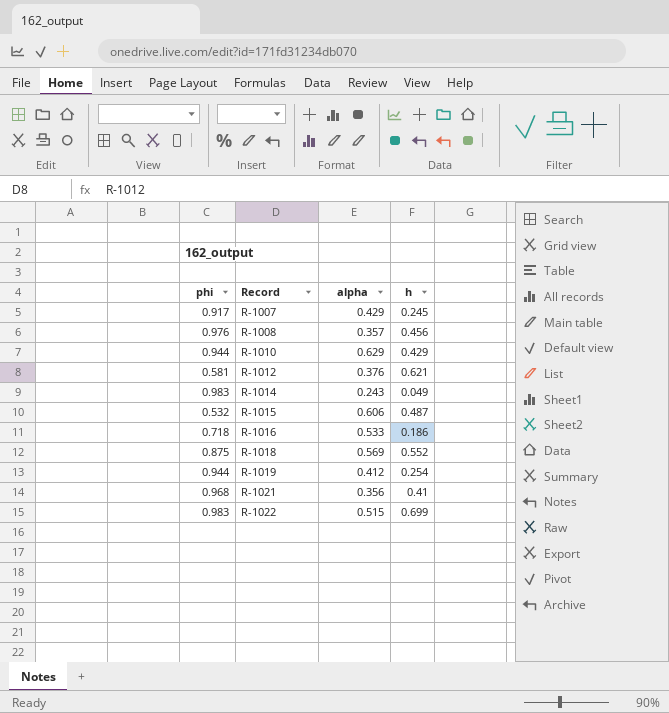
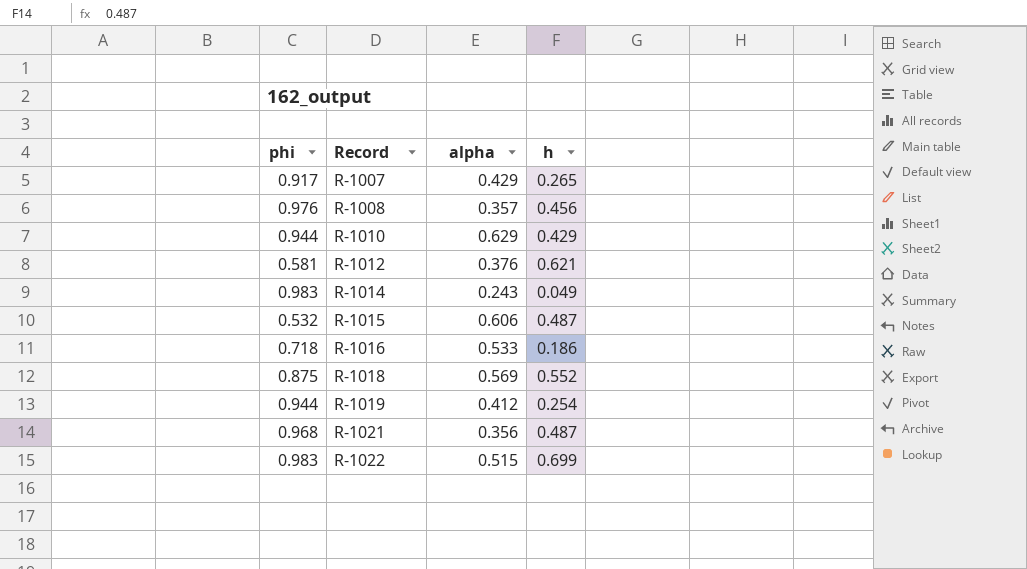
R-1007 | h: 0.245 -> 0.265
R-1021 | h: 0.41 -> 0.487

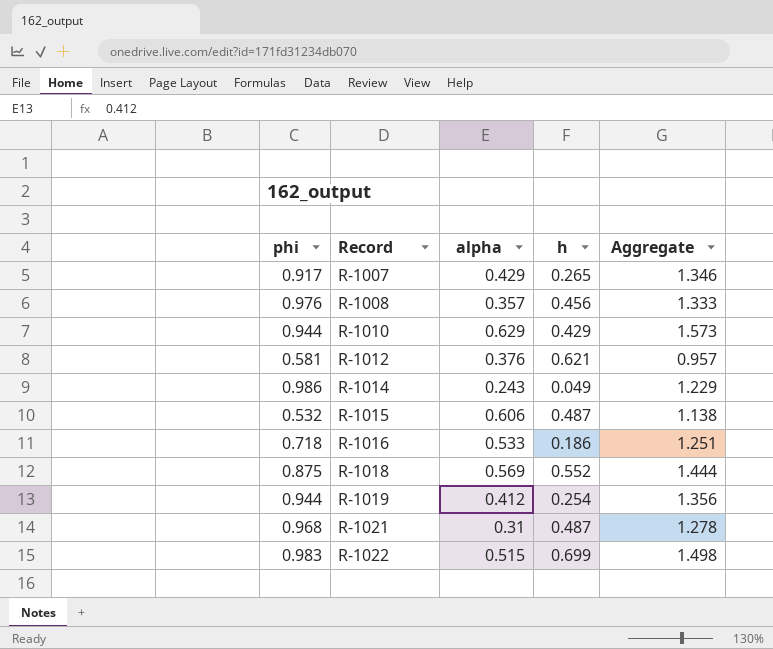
column Aggregate | formula: none -> [phi] + [alpha]
R-1014 | phi: 0.983 -> 0.986
R-1021 | alpha: 0.356 -> 0.31

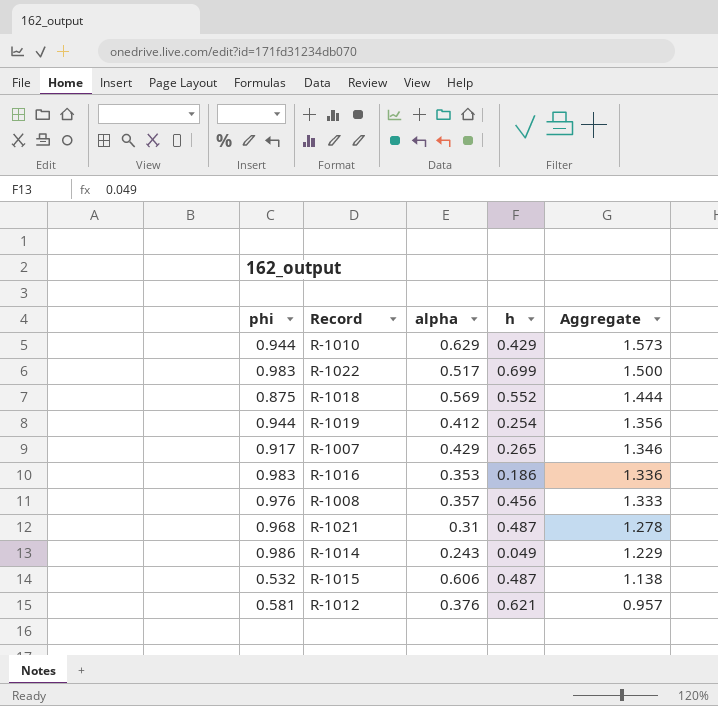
row order: Record ascending -> Aggregate descending
R-1022 | alpha: 0.515 -> 0.517
R-1022 | Aggregate: 1.498 -> 1.500
R-1016 | phi: 0.718 -> 0.983
R-1016 | alpha: 0.533 -> 0.353
R-1016 | Aggregate: 1.251 -> 1.336

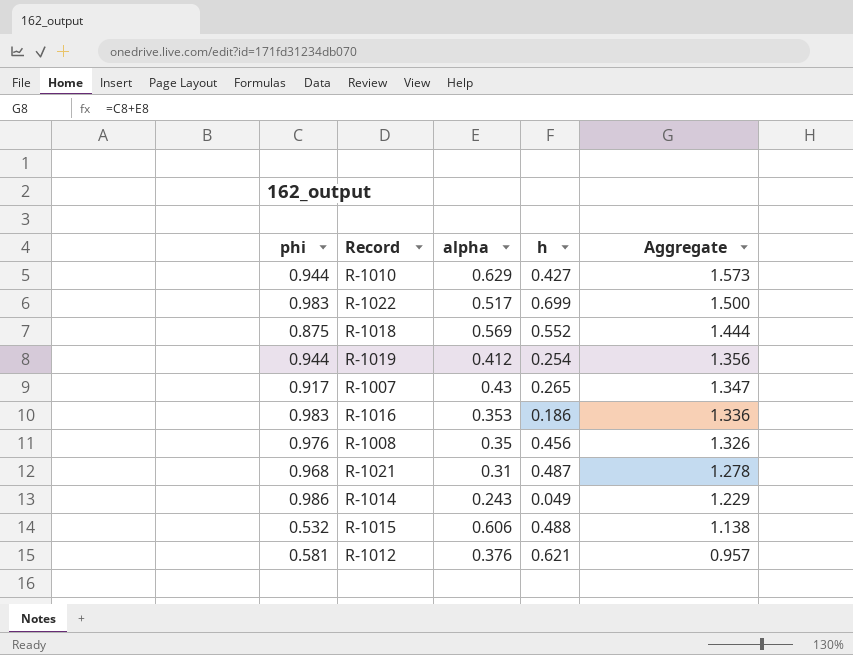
R-1010 | h: 0.429 -> 0.427
R-1007 | alpha: 0.429 -> 0.43
R-1007 | Aggregate: 1.346 -> 1.347
R-1008 | alpha: 0.357 -> 0.35
R-1008 | Aggregate: 1.333 -> 1.326
R-1015 | h: 0.487 -> 0.488

